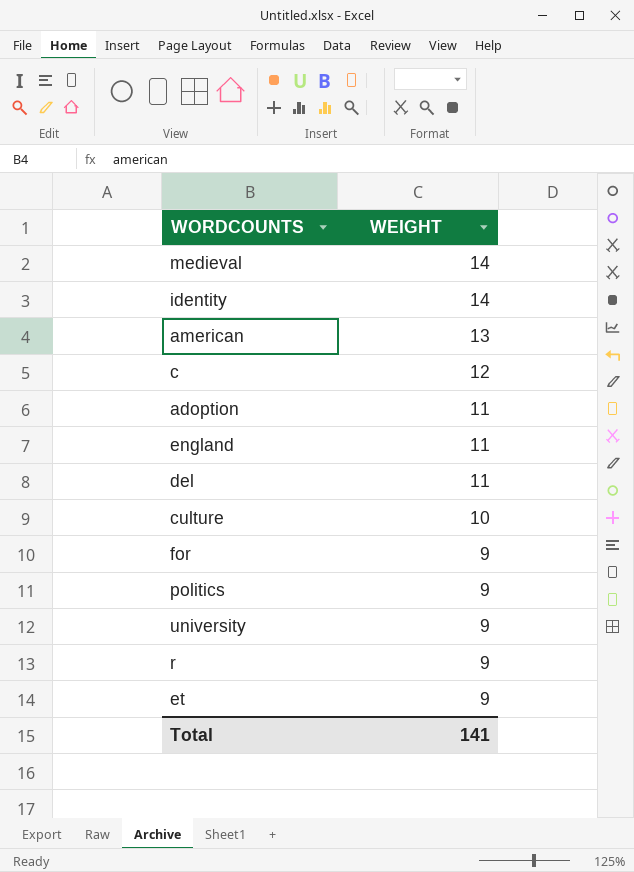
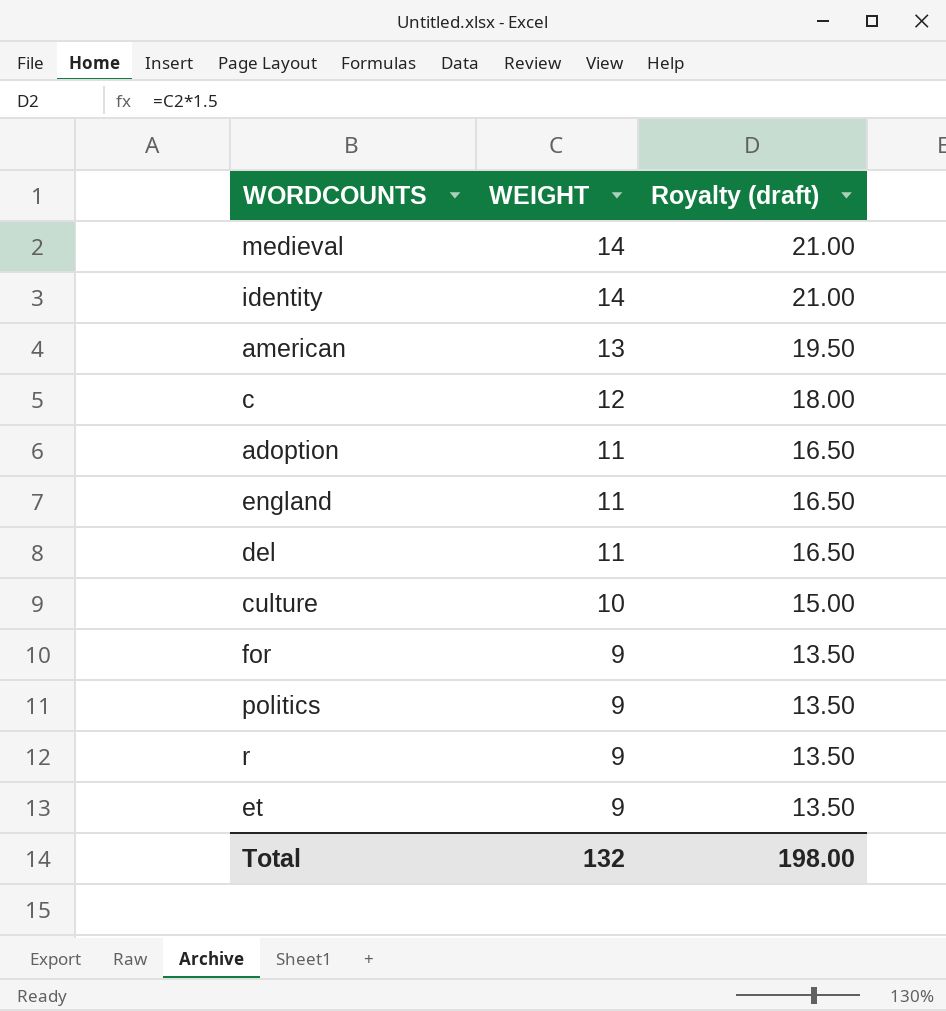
column Royalty (draft) | formula: none -> [WEIGHT] * 1.5
row university: 9 -> none
Total | WEIGHT: 141 -> 132

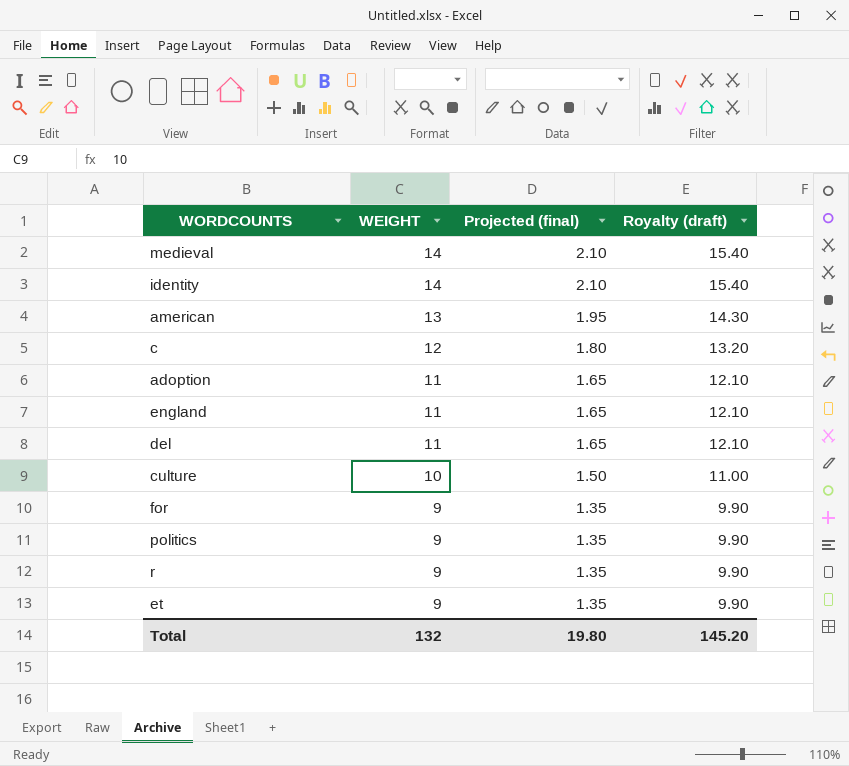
column Projected (final) | formula: none -> [WEIGHT] * 0.15
column Royalty (draft) | formula: [WEIGHT] * 1.5 -> [WEIGHT] * 1.1
Total | Royalty (draft): 198.00 -> 145.20

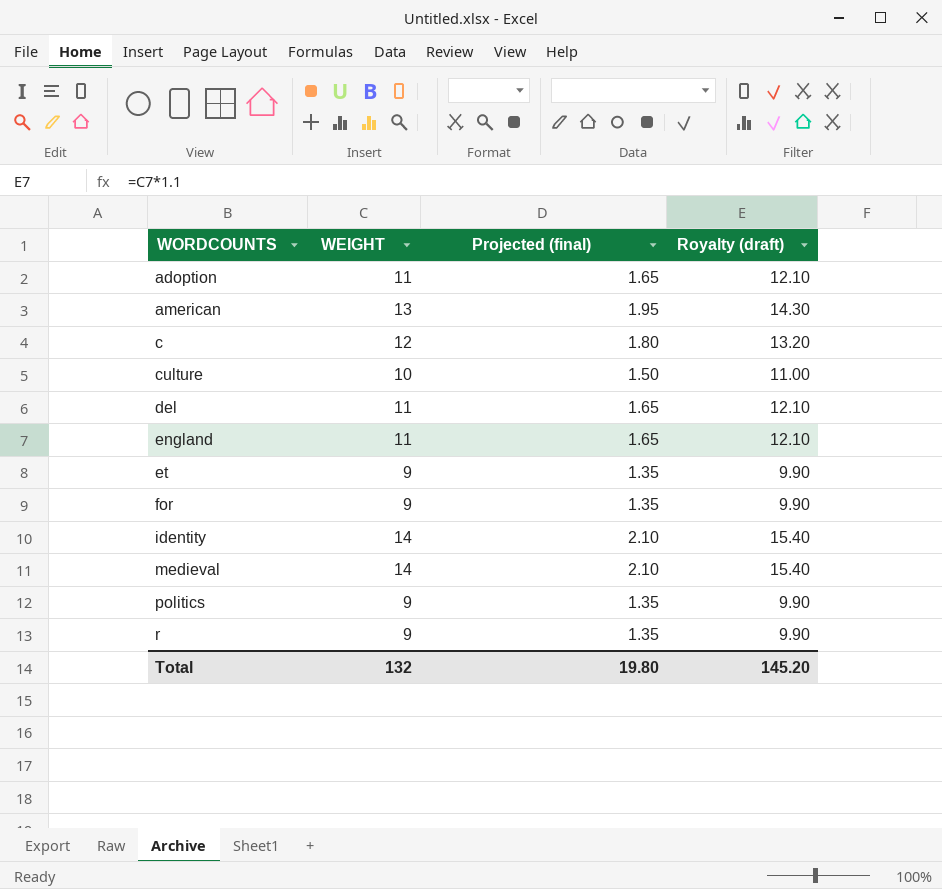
row order: WEIGHT descending -> WORDCOUNTS ascending

